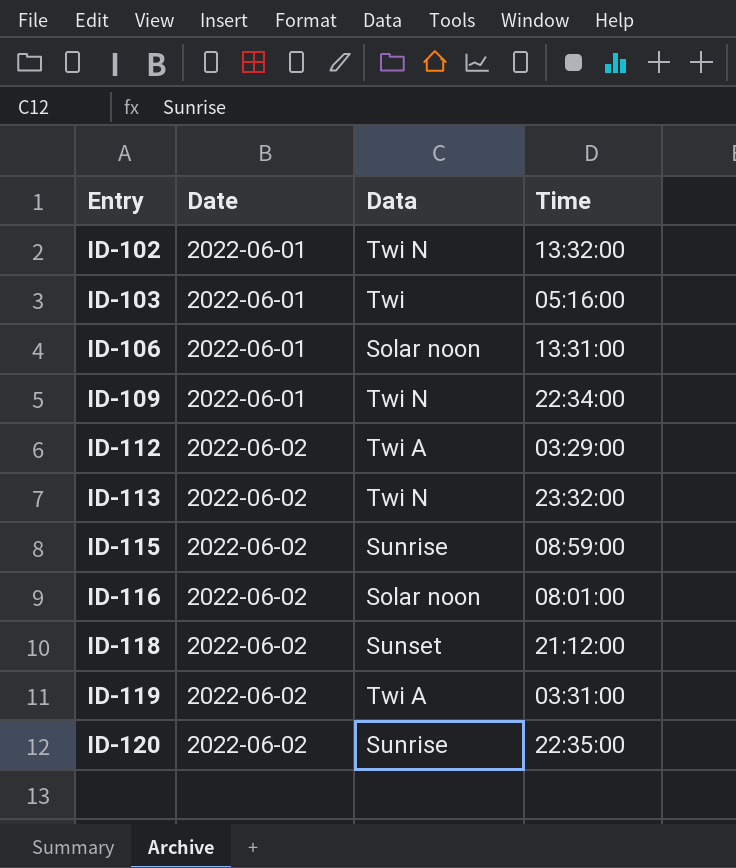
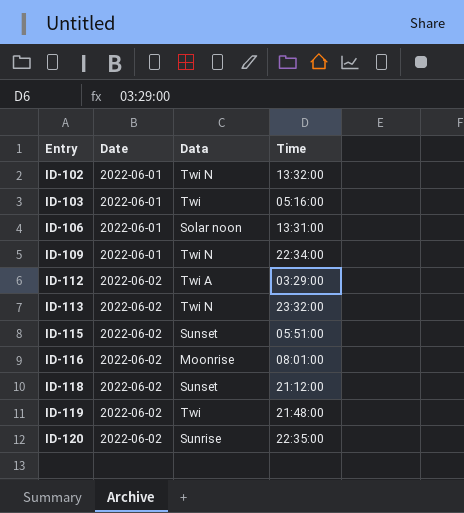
ID-115 | Data: Sunrise -> Sunset
ID-115 | Time: 08:59:00 -> 05:51:00
ID-116 | Data: Solar noon -> Moonrise
ID-119 | Data: Twi A -> Twi
ID-119 | Time: 03:31:00 -> 21:48:00

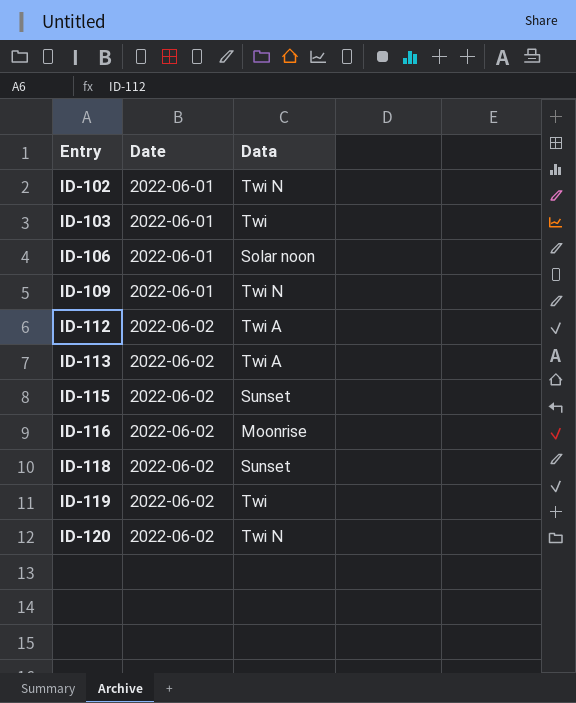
column Time | position: 4 -> none
ID-113 | Data: Twi N -> Twi A
ID-120 | Data: Sunrise -> Twi N

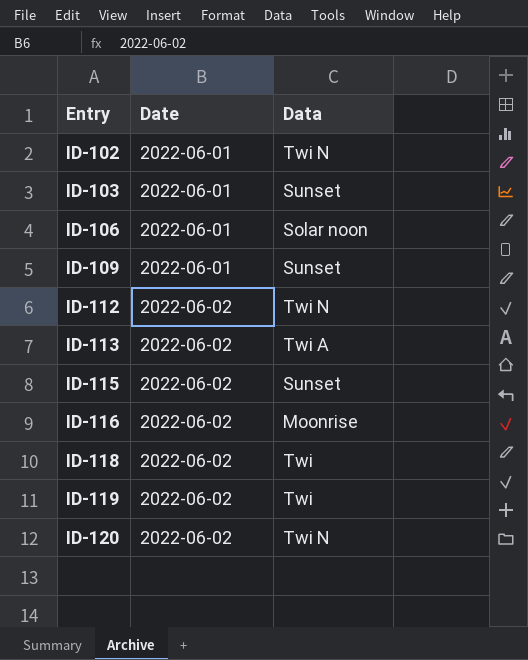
ID-103 | Data: Twi -> Sunset
ID-109 | Data: Twi N -> Sunset
ID-112 | Data: Twi A -> Twi N
ID-118 | Data: Sunset -> Twi

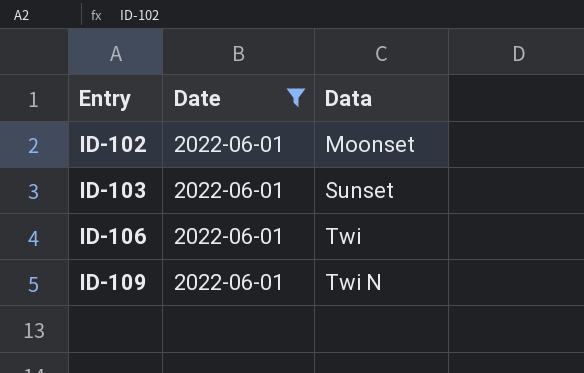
filter: none -> Date = 2022-06-01
ID-102 | Data: Twi N -> Moonset
ID-106 | Data: Solar noon -> Twi
ID-109 | Data: Sunset -> Twi N

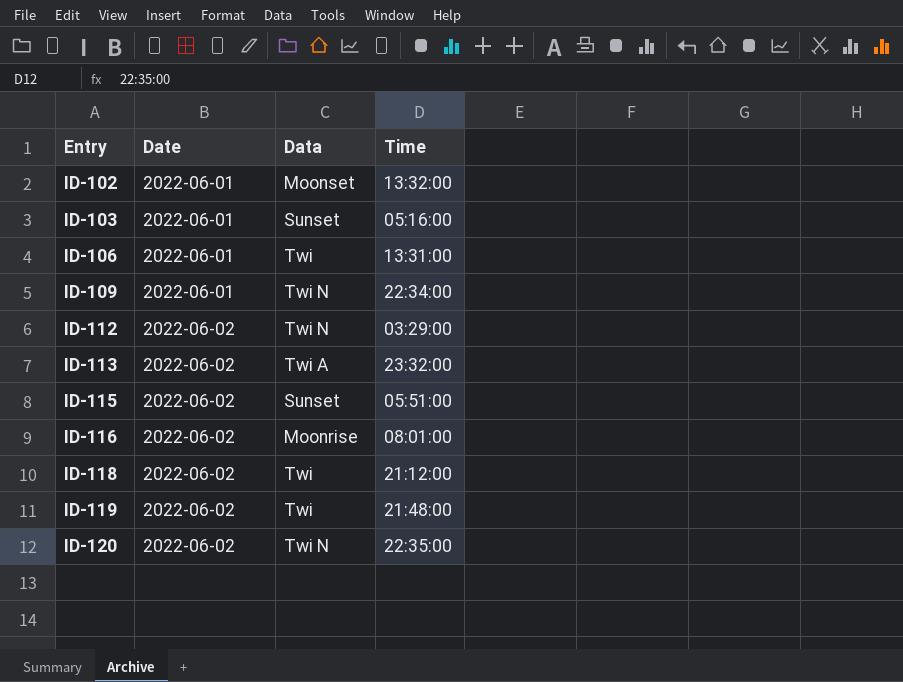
filter: Date = 2022-06-01 -> none
column Time | position: none -> 4

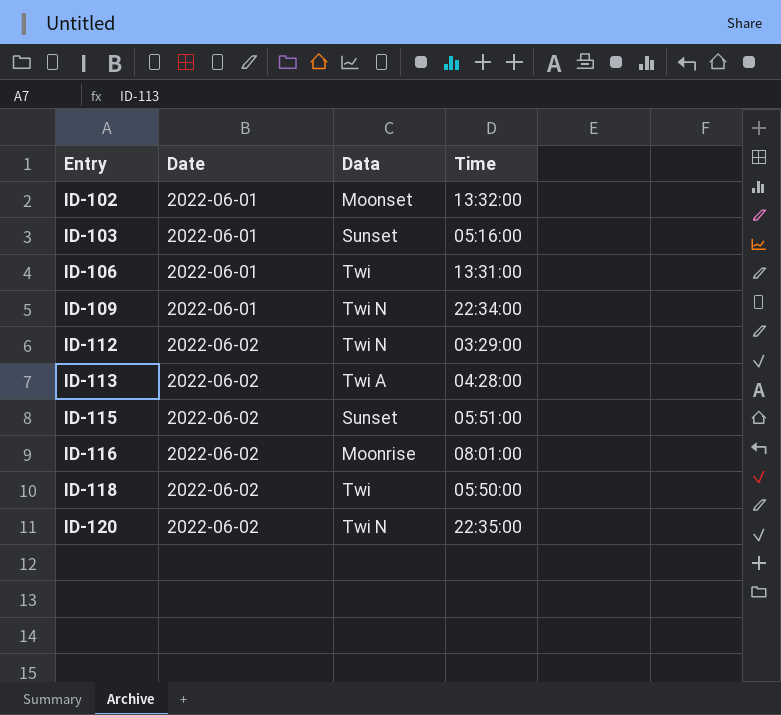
row ID-119: 2022-06-02 | Twi | 21:48:00 -> none
ID-113 | Time: 23:32:00 -> 04:28:00
ID-118 | Time: 21:12:00 -> 05:50:00

